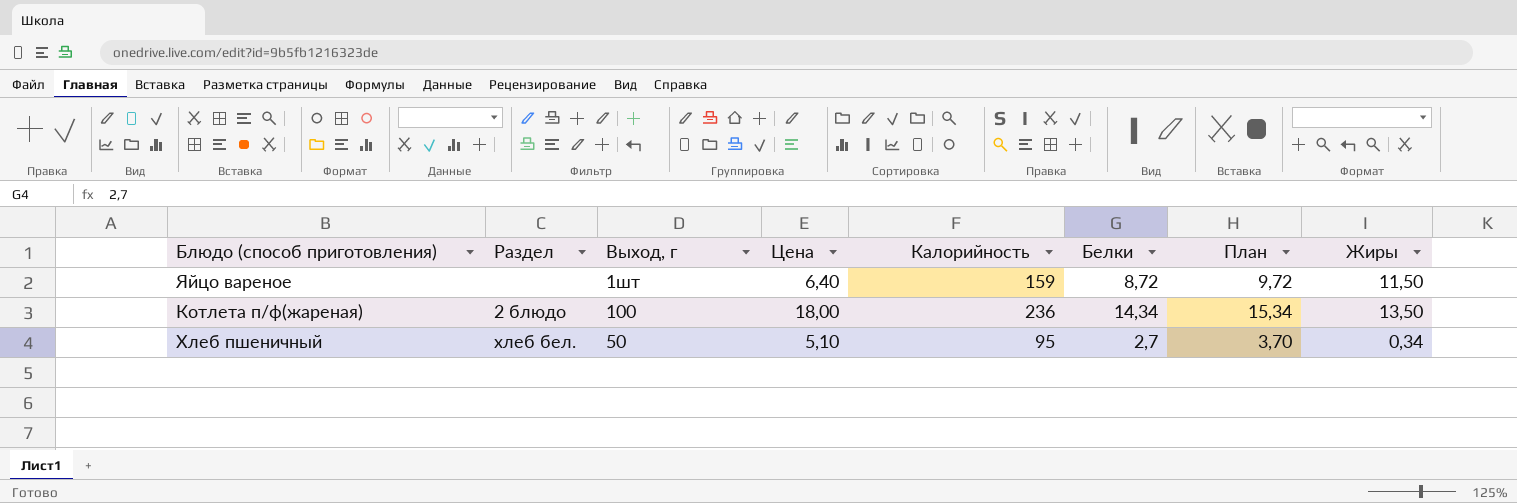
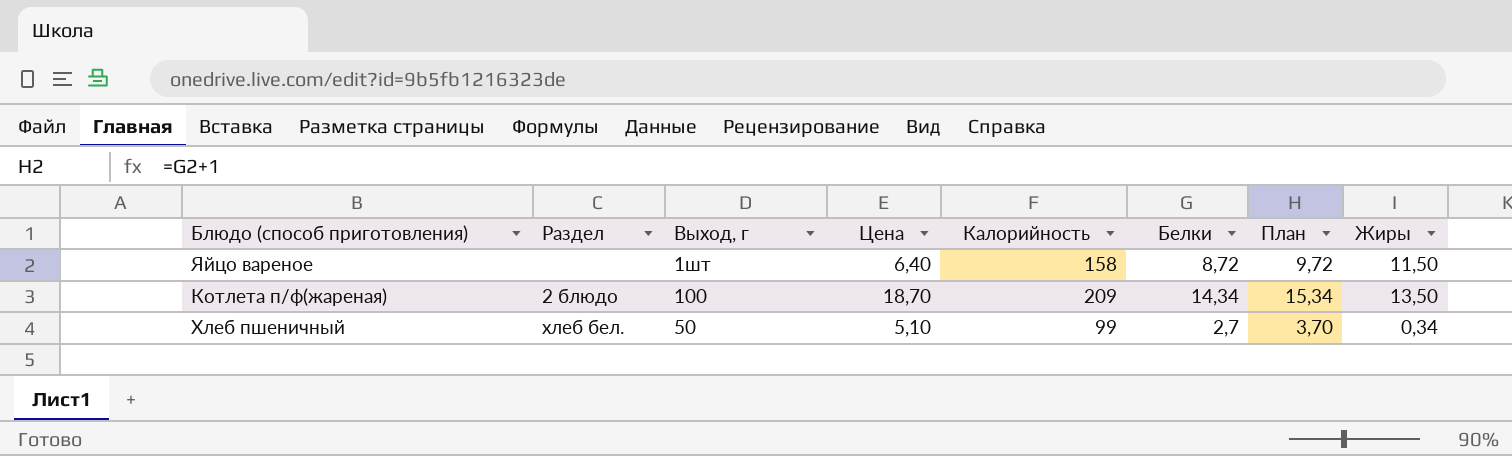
Яйцо вареное | Калорийность: 159 -> 158
Котлета п/ф(жареная) | Цена: 18,00 -> 18,70
Котлета п/ф(жареная) | Калорийность: 236 -> 209
Хлеб пшеничный | Калорийность: 95 -> 99

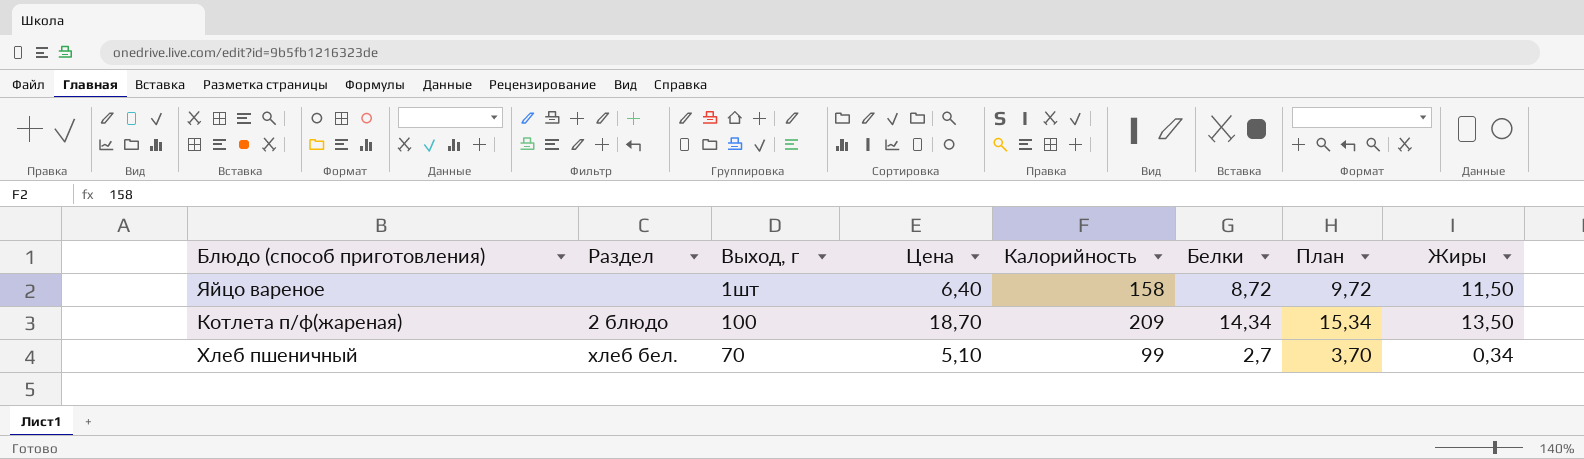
Хлеб пшеничный | Выход, г: 50 -> 70

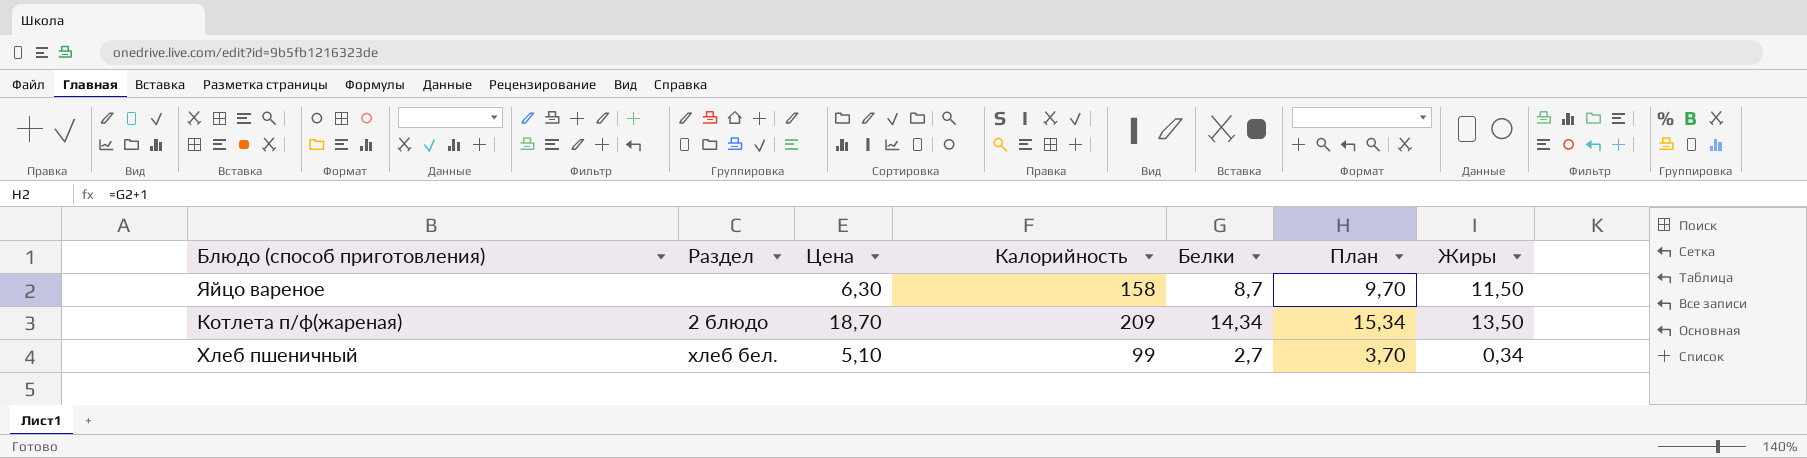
column Выход, г | position: 3 -> none
Яйцо вареное | Цена: 6,40 -> 6,30
Яйцо вареное | Белки: 8,72 -> 8,7
Яйцо вареное | План: 9,72 -> 9,70

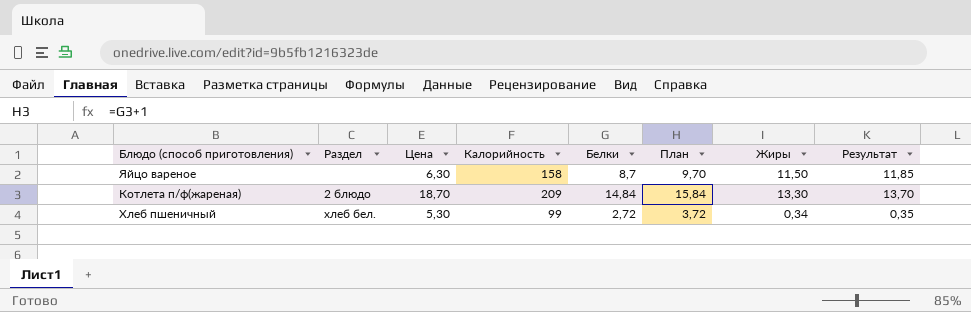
column Результат | formula: none -> [Жиры] * 1,03
Котлета п/ф(жареная) | Белки: 14,34 -> 14,84
Котлета п/ф(жареная) | План: 15,34 -> 15,84
Котлета п/ф(жареная) | Жиры: 13,50 -> 13,30
Хлеб пшеничный | Цена: 5,10 -> 5,30
Хлеб пшеничный | Белки: 2,7 -> 2,72
Хлеб пшеничный | План: 3,70 -> 3,72

